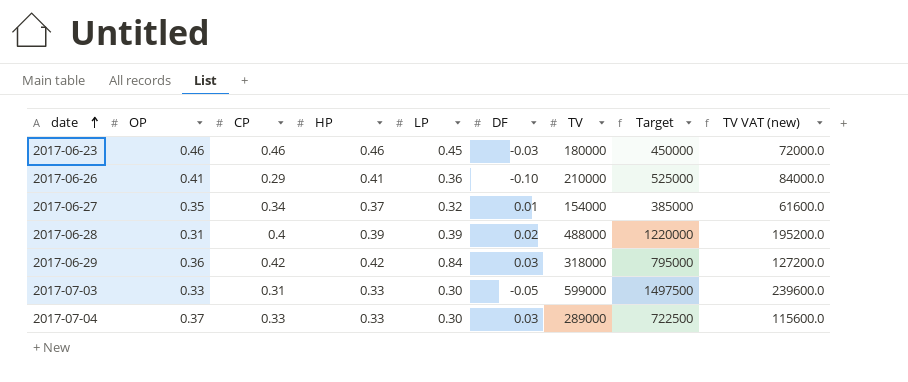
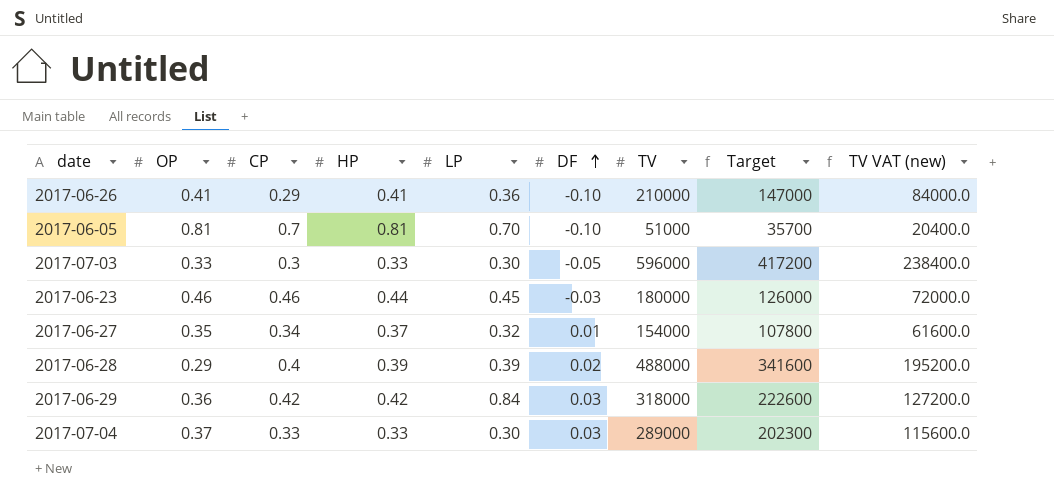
row order: date ascending -> DF ascending
column Target | formula: [TV] * 2.5 -> [TV] * 0.7
row 2017-06-05: none -> 0.81 | 0.7 | 0.81 | 0.70 | -0.10 | 51000 | 35700 | 20400.0
2017-07-03 | CP: 0.31 -> 0.3
2017-07-03 | TV: 599000 -> 596000
2017-07-03 | TV VAT (new): 239600.0 -> 238400.0
2017-06-23 | HP: 0.46 -> 0.44
2017-06-28 | OP: 0.31 -> 0.29

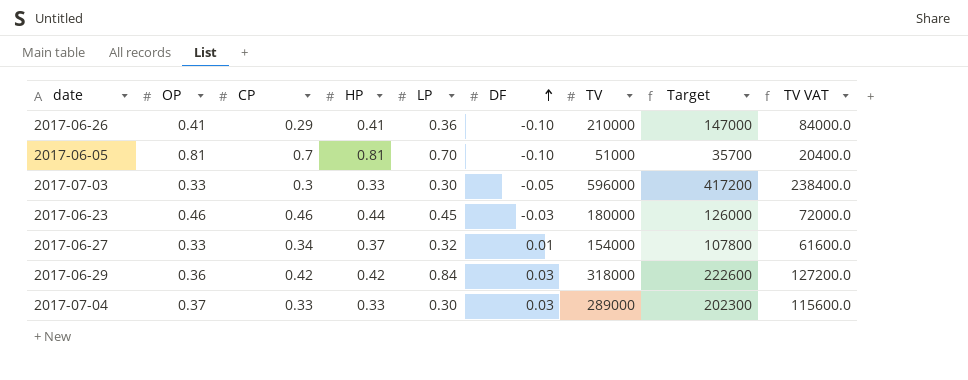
column name: TV VAT (new) -> TV VAT
row 2017-06-28: 0.29 | 0.4 | 0.39 | 0.39 | 0.02 | 488000 | 341600 | 195200.0 -> none
2017-06-27 | OP: 0.35 -> 0.33

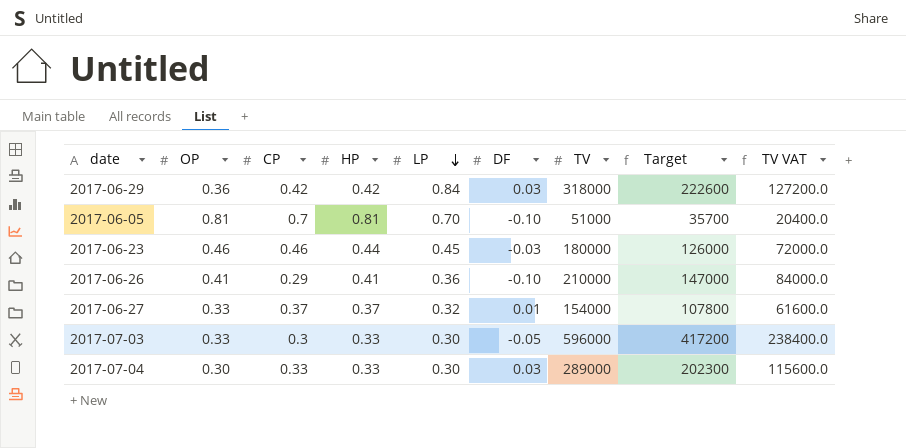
row order: DF ascending -> LP descending
2017-06-27 | CP: 0.34 -> 0.37
2017-07-04 | OP: 0.37 -> 0.30

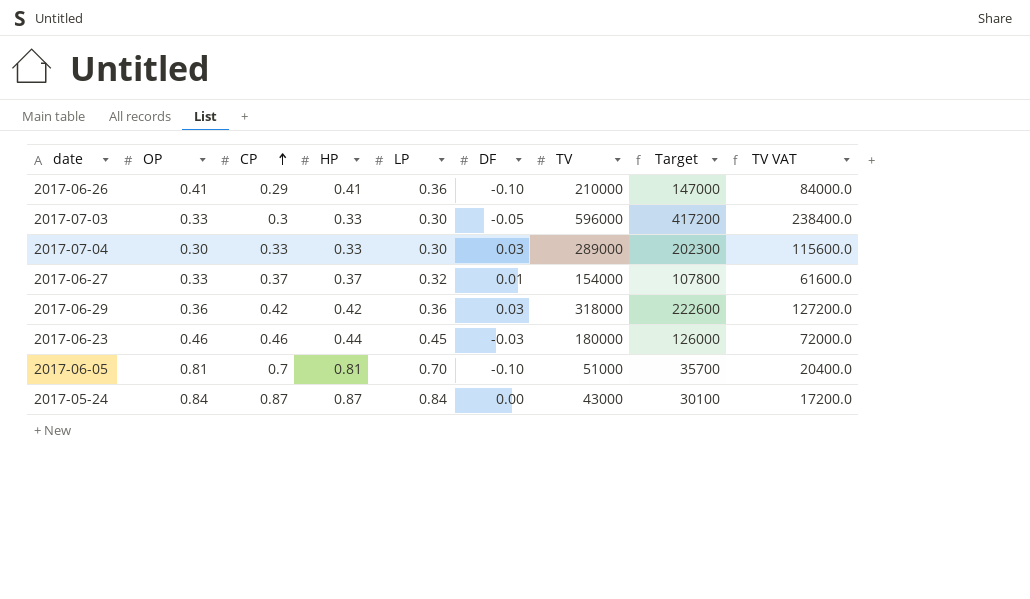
row order: LP descending -> CP ascending
2017-06-29 | LP: 0.84 -> 0.36
row 2017-05-24: none -> 0.84 | 0.87 | 0.87 | 0.84 | 0.00 | 43000 | 30100 | 17200.0

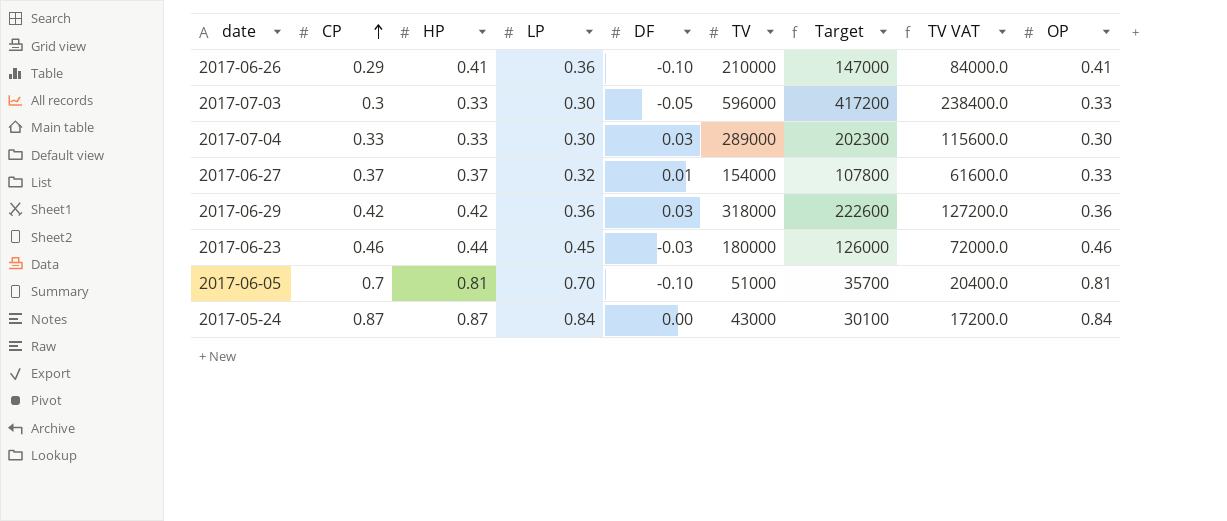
column OP | position: 2 -> 9

